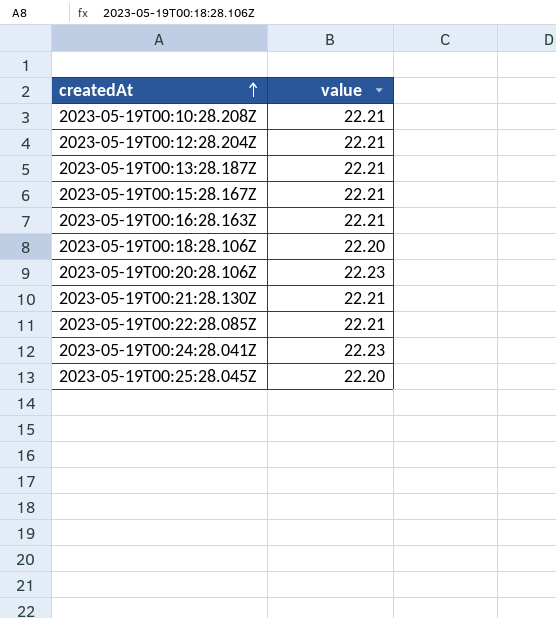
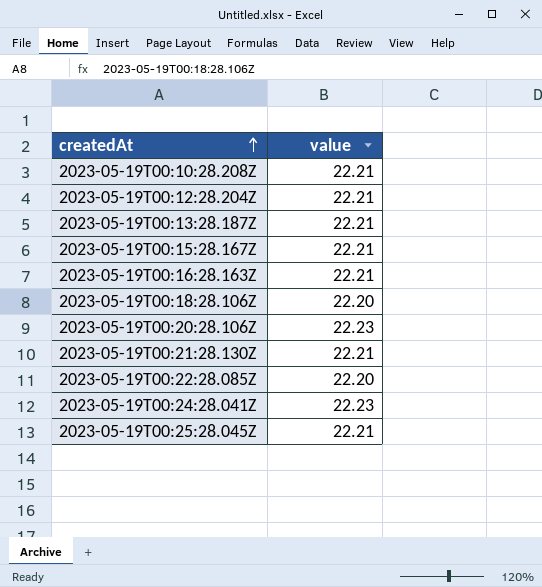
2023-05-19T00:22:28.085Z | value: 22.21 -> 22.20
2023-05-19T00:25:28.045Z | value: 22.20 -> 22.21

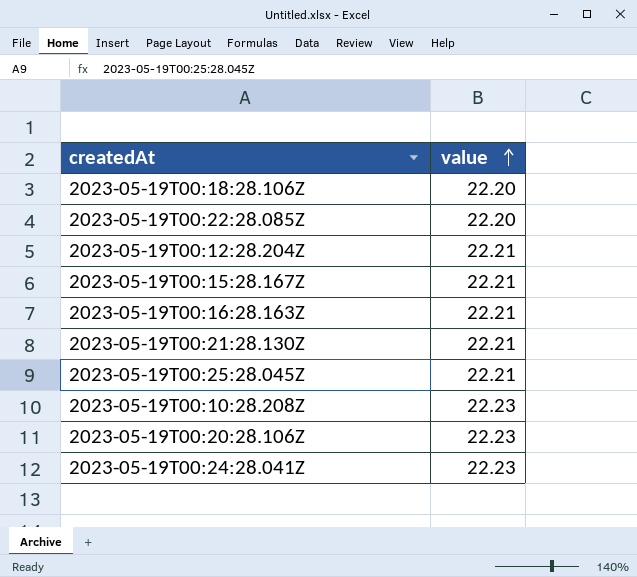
row order: createdAt ascending -> value ascending
row 2023-05-19T00:13:28.187Z: 22.21 -> none
2023-05-19T00:10:28.208Z | value: 22.21 -> 22.23

